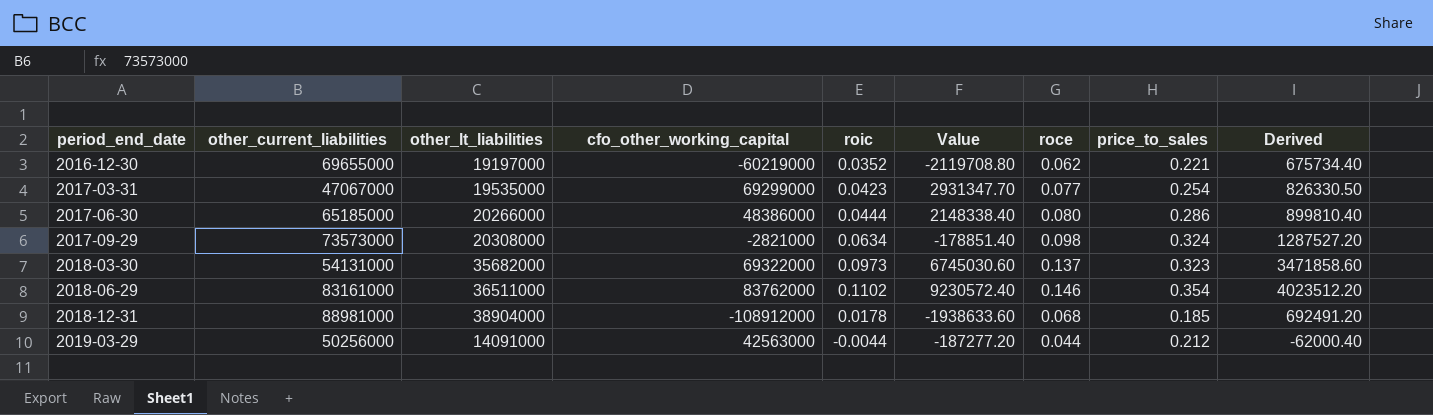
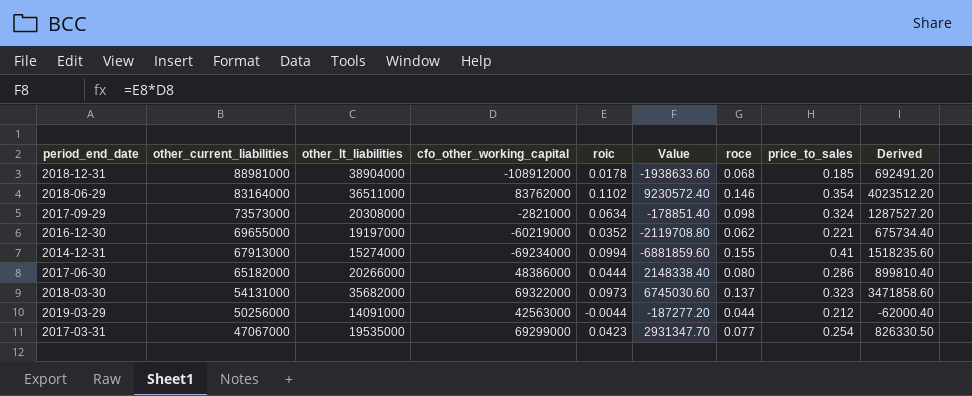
row order: period_end_date ascending -> other_current_liabilities descending
2018-06-29 | other_current_liabilities: 83161000 -> 83164000
row 2014-12-31: none -> 67913000 | 15274000 | -69234000 | 0.0994 | -6881859.60 | 0.155 | 0.41 | 1518235.60
2017-06-30 | other_current_liabilities: 65185000 -> 65182000

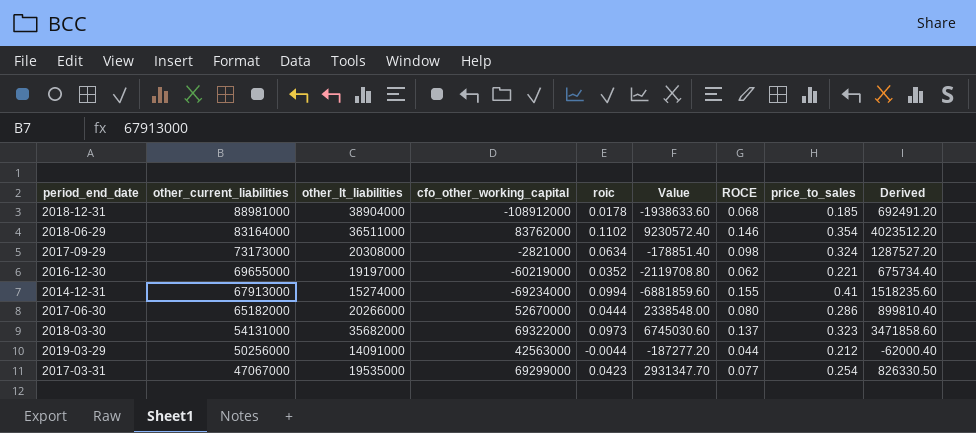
column name: roce -> ROCE
2017-09-29 | other_current_liabilities: 73573000 -> 73173000
2017-06-30 | cfo_other_working_capital: 48386000 -> 52670000
2017-06-30 | Value: 2148338.40 -> 2338548.00

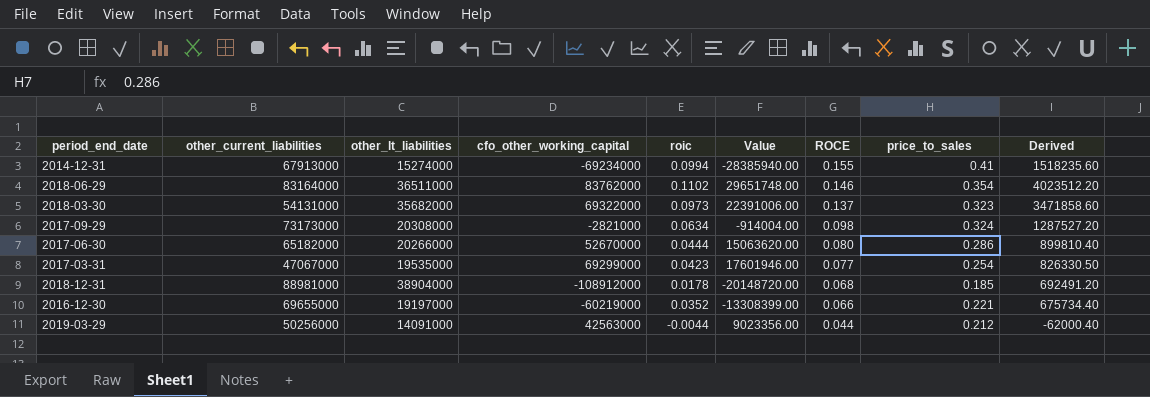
row order: other_current_liabilities descending -> ROCE descending
column Value | formula: [cfo_other_working_capital] * [roic] -> [cfo_other_working_capital] * [price_to_sales]
2016-12-30 | ROCE: 0.062 -> 0.066

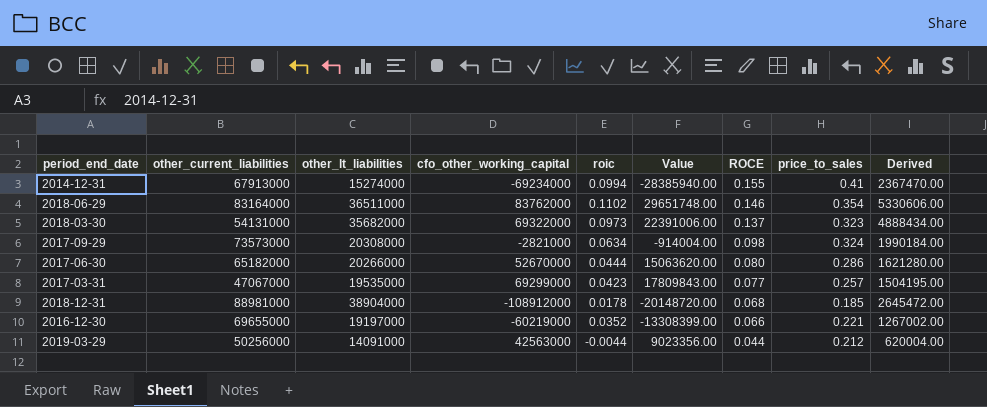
column Derived | formula: [other_lt_liabilities] * [roic] -> [other_lt_liabilities] * [ROCE]
2017-09-29 | other_current_liabilities: 73173000 -> 73573000
2017-03-31 | Value: 17601946.00 -> 17809843.00
2017-03-31 | price_to_sales: 0.254 -> 0.257

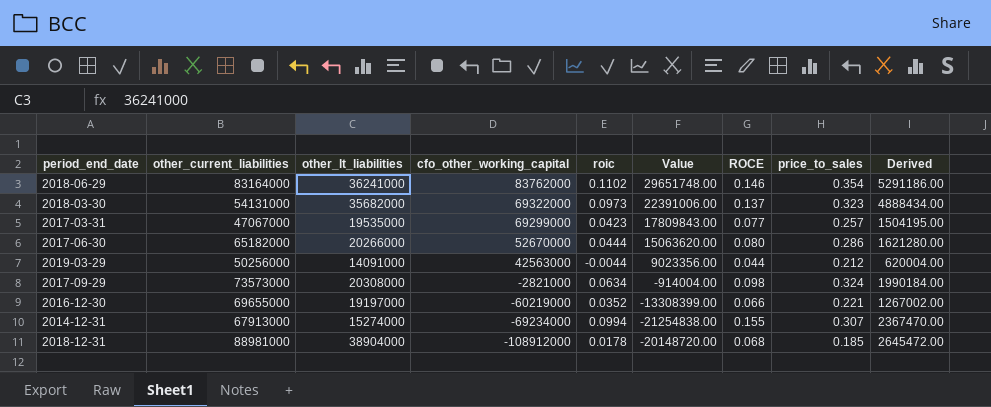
row order: ROCE descending -> cfo_other_working_capital descending
2018-06-29 | other_lt_liabilities: 36511000 -> 36241000
2018-06-29 | Derived: 5330606.00 -> 5291186.00
2014-12-31 | Value: -28385940.00 -> -21254838.00
2014-12-31 | price_to_sales: 0.41 -> 0.307

